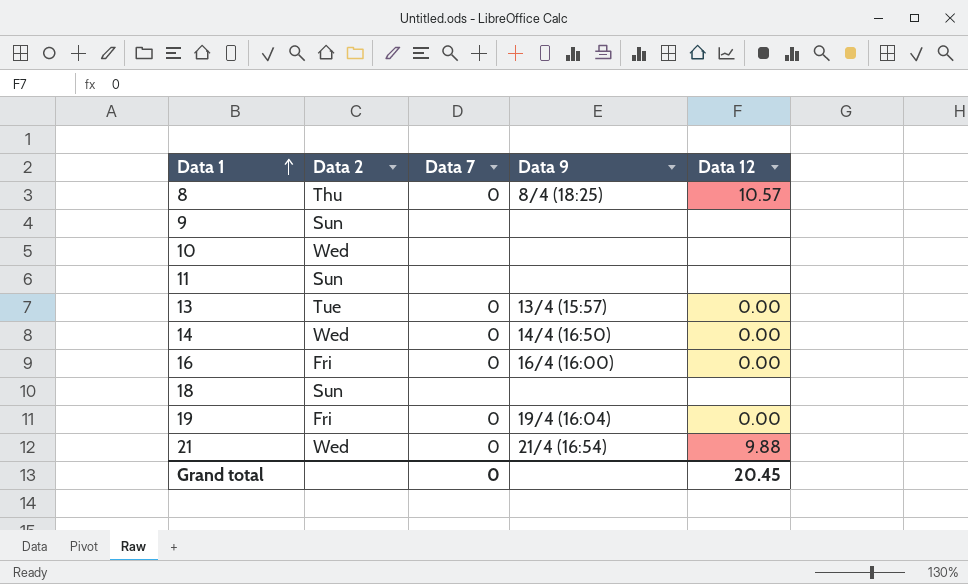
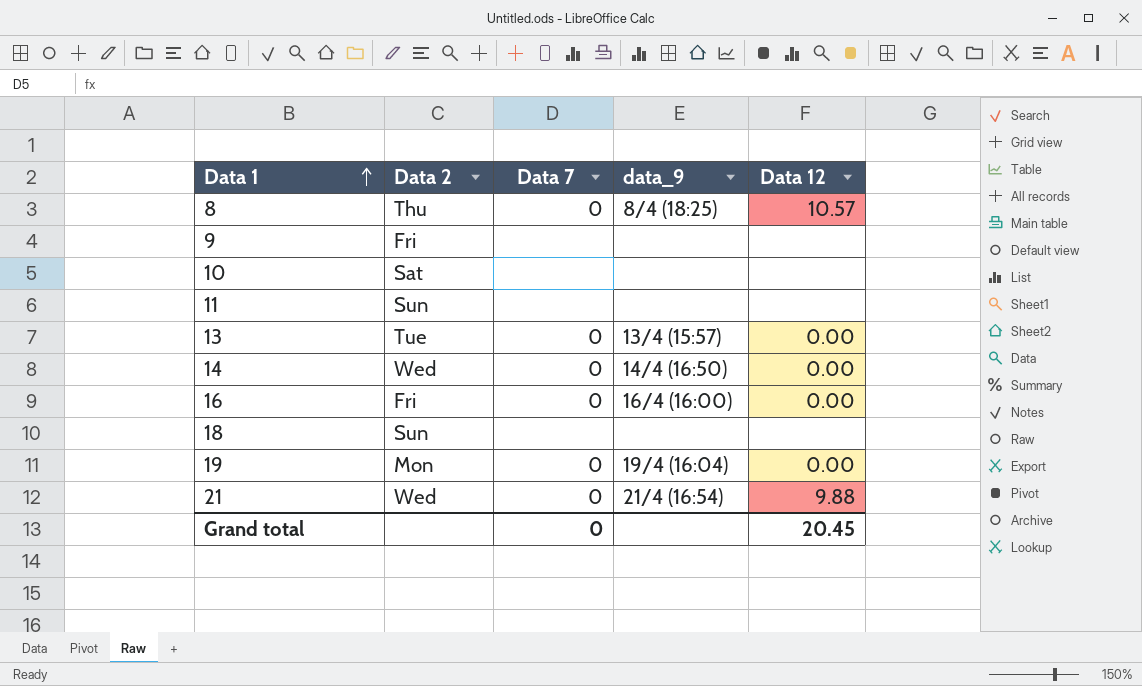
column name: Data 9 -> data_9
9 | Data 2: Sun -> Fri
10 | Data 2: Wed -> Sat
19 | Data 2: Fri -> Mon

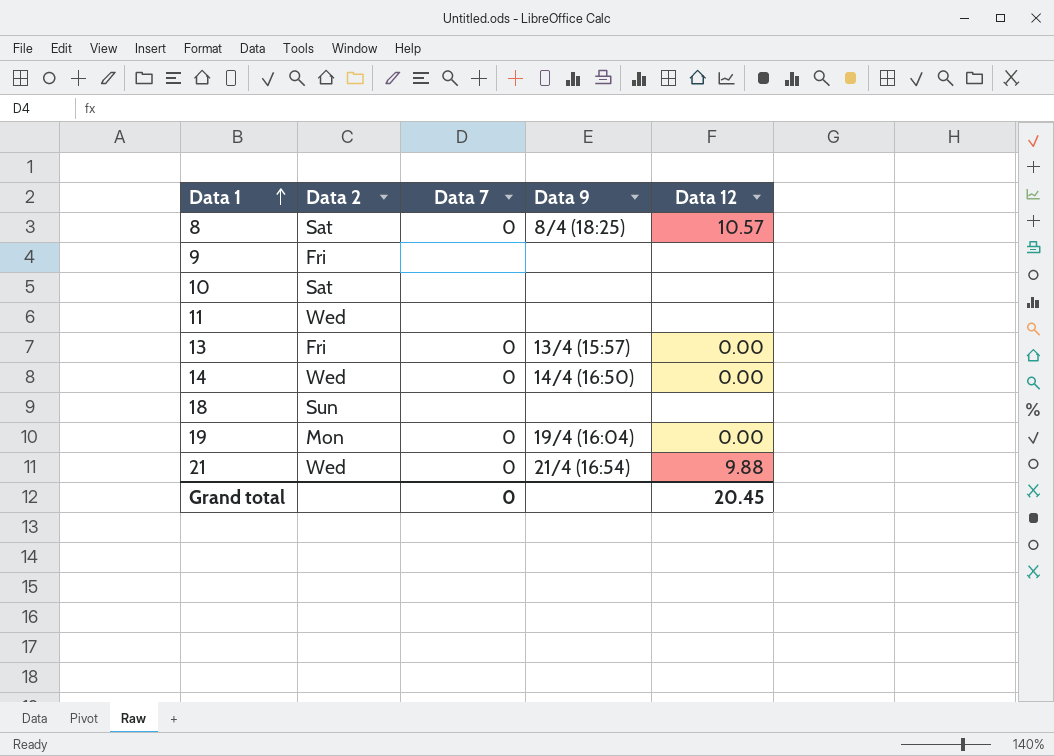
column name: data_9 -> Data 9
row 16: Fri | 0 | 16/4 (16:00) | 0.00 -> none
8 | Data 2: Thu -> Sat
11 | Data 2: Sun -> Wed
13 | Data 2: Tue -> Fri

